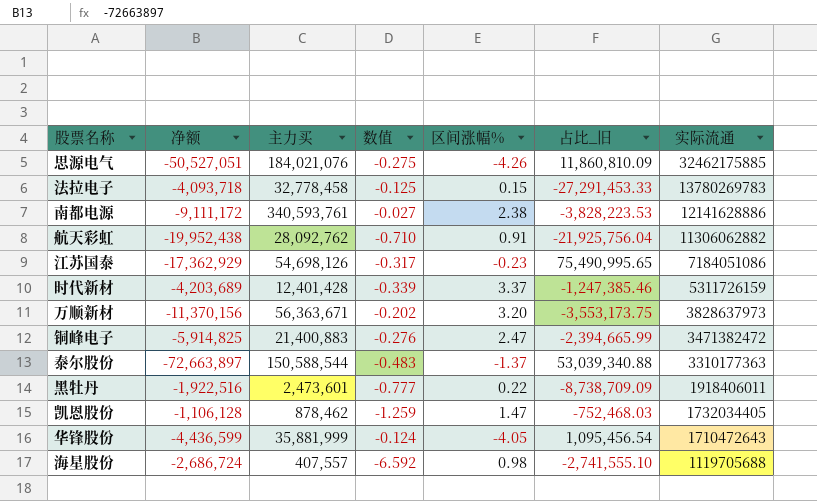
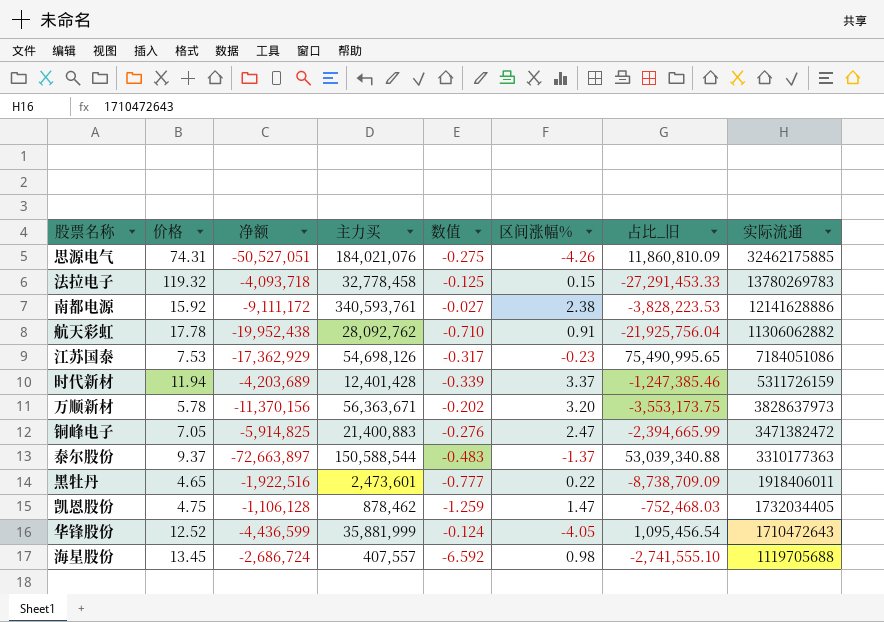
column 价格 | position: none -> 2

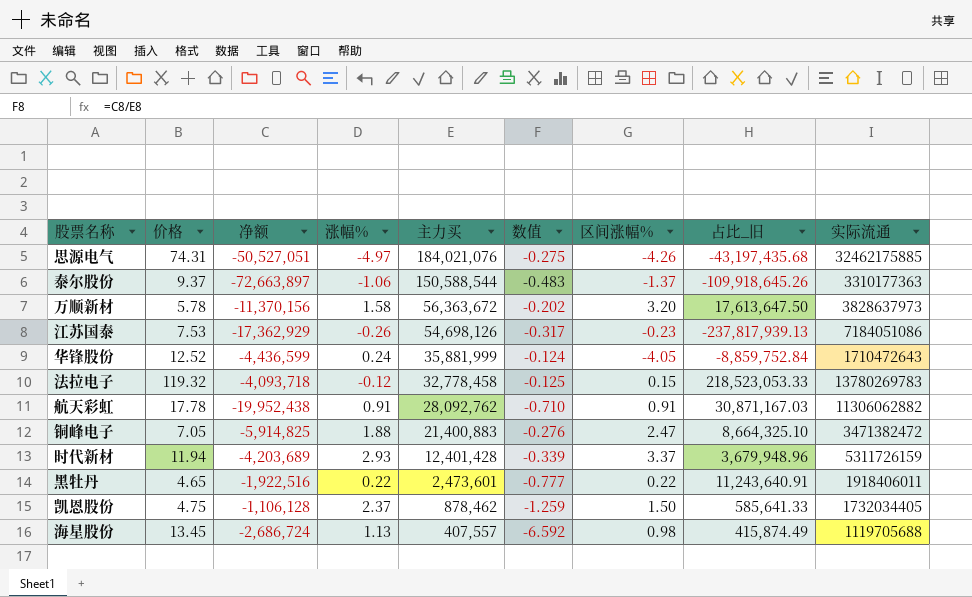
row order: 实际流通 descending -> 主力买 descending
column 涨幅% | position: none -> 4
column 占比_旧 | formula: [净额] / [区间涨幅%] -> [主力买] / [区间涨幅%]
row 南都电源: 15.92 | -9,111,172 | 340,593,761 | -0.027 | 2.38 | -3,828,223.53 | 12141628886 -> none
万顺新材 | 主力买: 56,363,671 -> 56,363,672
凯恩股份 | 区间涨幅%: 1.47 -> 1.50

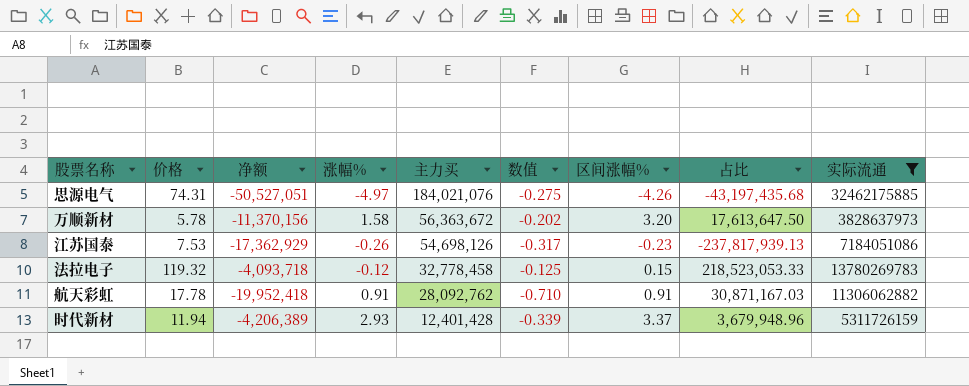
filter: none -> 实际流通 >= 3828637973
column name: 占比_旧 -> 占比
航天彩虹 | 净额: -19,952,438 -> -19,952,418
时代新材 | 净额: -4,203,689 -> -4,206,389

